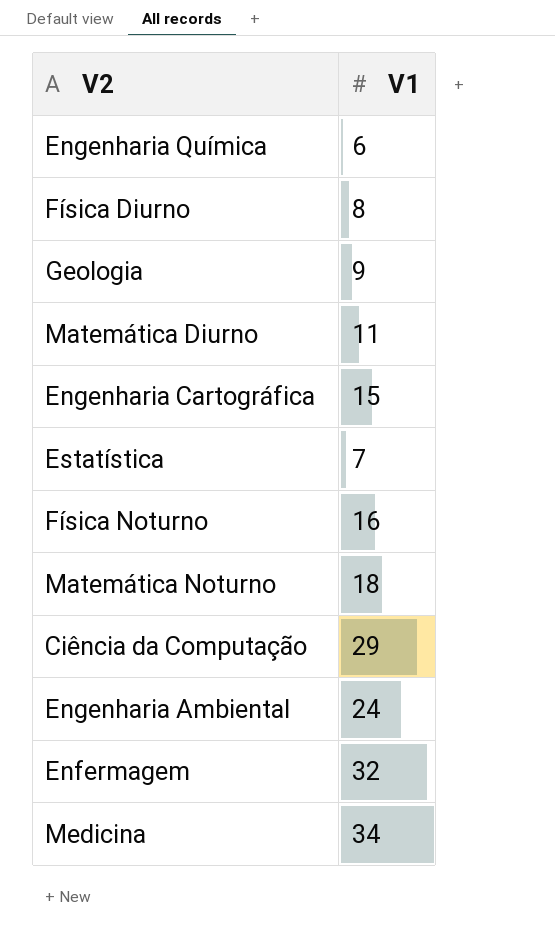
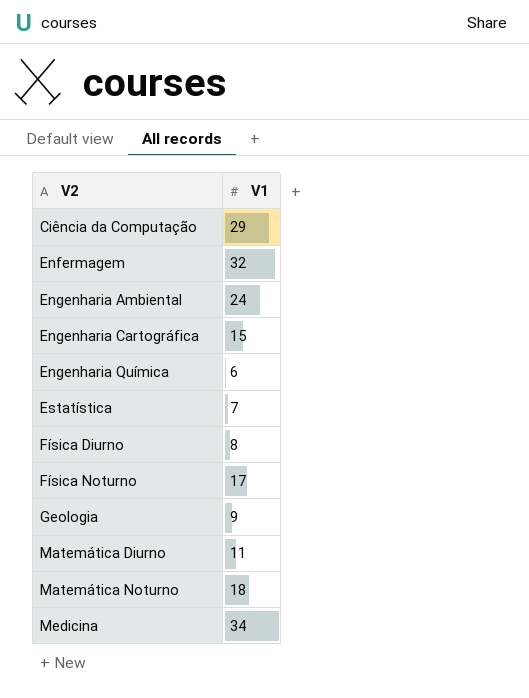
row order: none -> V2 ascending
Física Noturno | V1: 16 -> 17

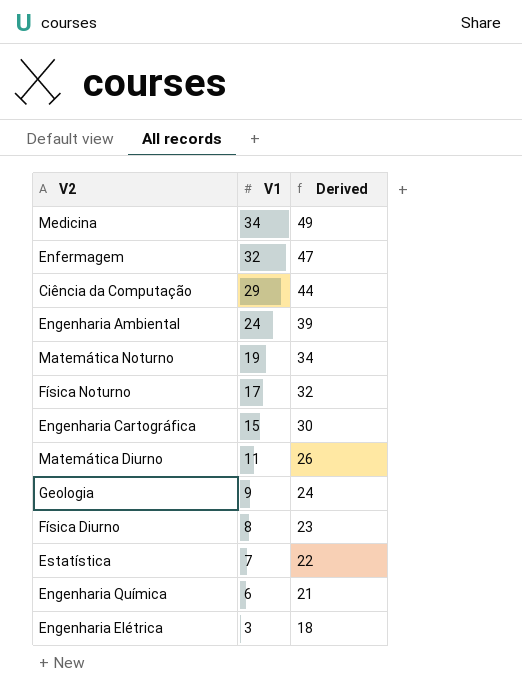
row order: V2 ascending -> V1 descending
column Derived | formula: none -> [V1] + 15
Matemática Noturno | V1: 18 -> 19
row Engenharia Elétrica: none -> 3 | 18

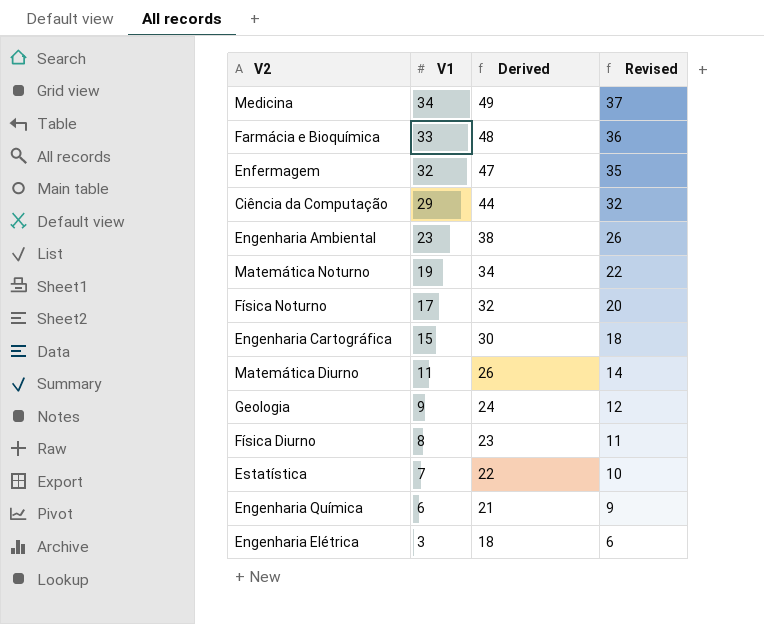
column Revised | formula: none -> [V1] + 3
row Farmácia e Bioquímica: none -> 33 | 48 | 36
Engenharia Ambiental | V1: 24 -> 23
Engenharia Ambiental | Derived: 39 -> 38

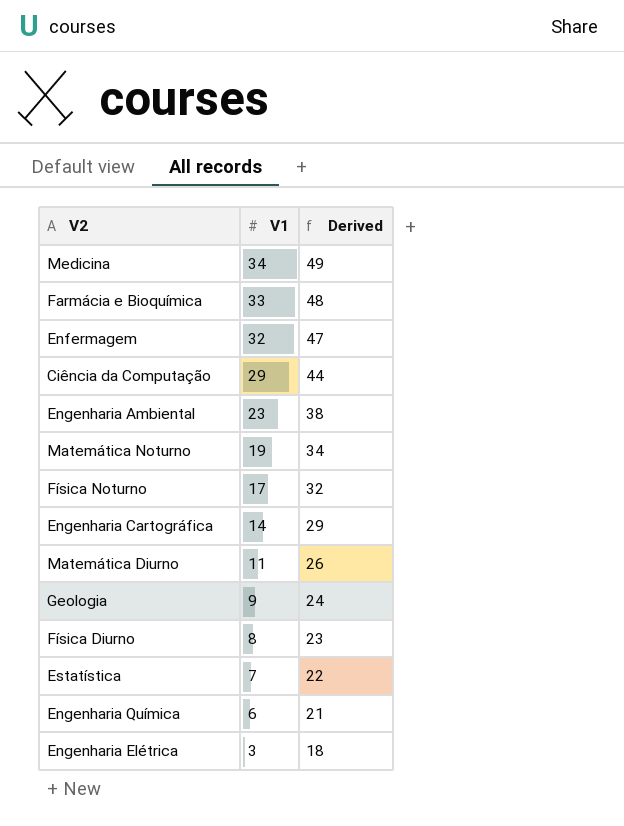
column Revised | formula: [V1] + 3 -> none
Engenharia Cartográfica | V1: 15 -> 14
Engenharia Cartográfica | Derived: 30 -> 29

